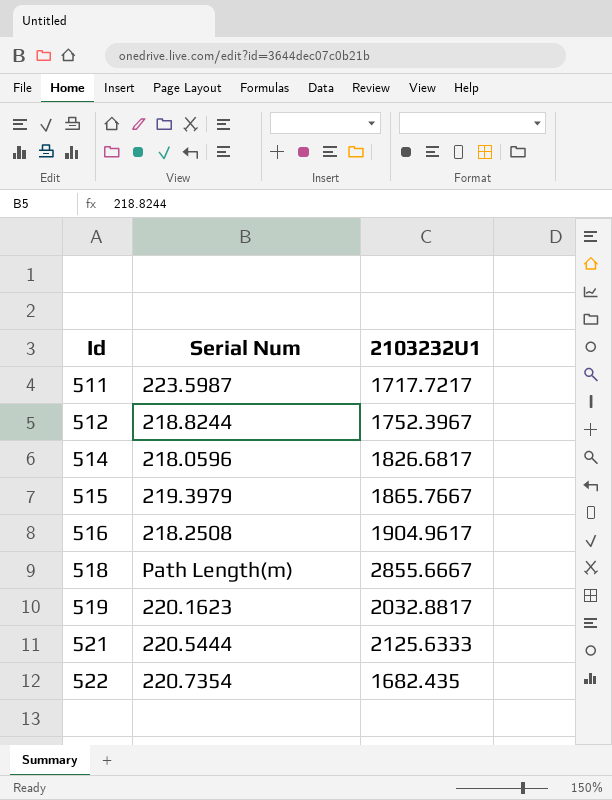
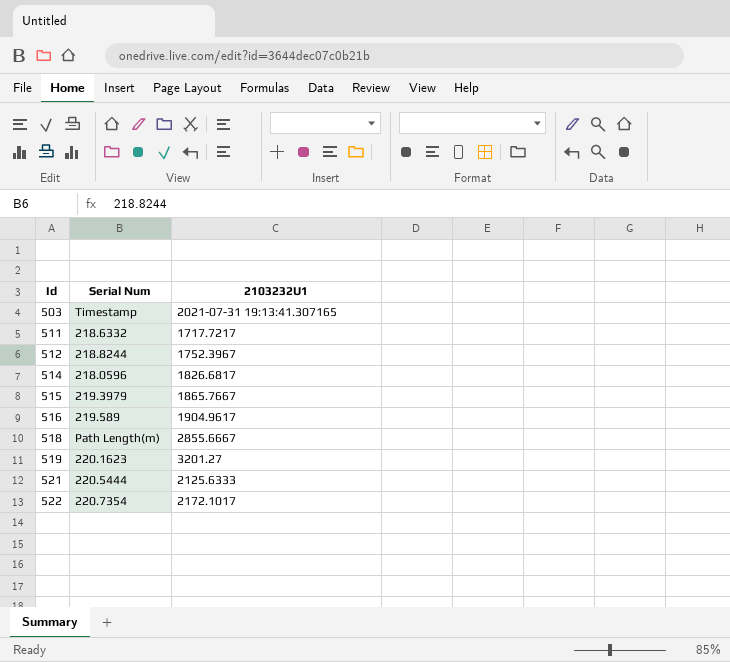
row 503: none -> Timestamp | 2021-07-31 19:13:41.307165
511 | Serial Num: 223.5987 -> 218.6332
516 | Serial Num: 218.2508 -> 219.589
519 | 2103232U1: 2032.8817 -> 3201.27
522 | 2103232U1: 1682.435 -> 2172.1017

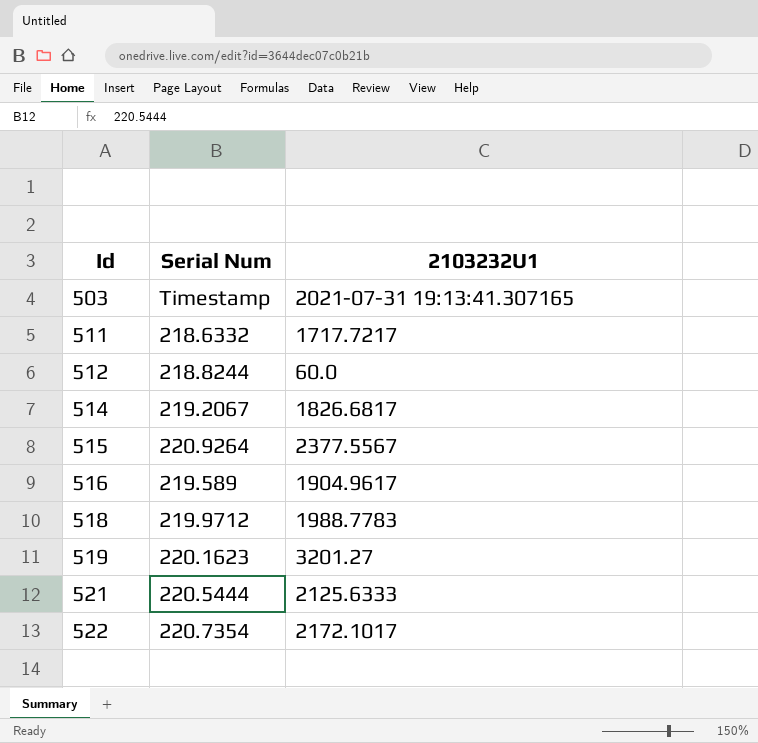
512 | 2103232U1: 1752.3967 -> 60.0
514 | Serial Num: 218.0596 -> 219.2067
515 | Serial Num: 219.3979 -> 220.9264
515 | 2103232U1: 1865.7667 -> 2377.5567
518 | Serial Num: Path Length(m) -> 219.9712
518 | 2103232U1: 2855.6667 -> 1988.7783

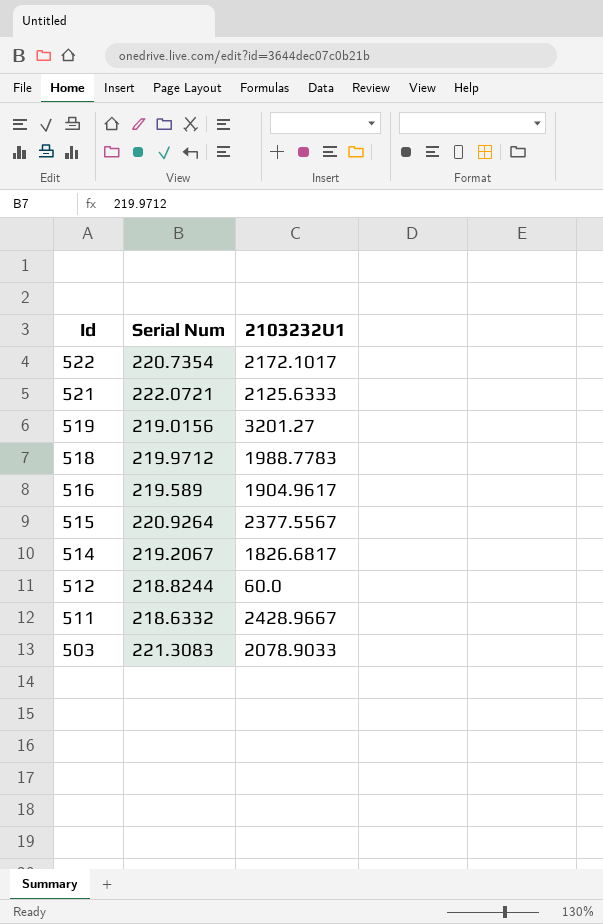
row order: Id ascending -> Id descending
521 | Serial Num: 220.5444 -> 222.0721
519 | Serial Num: 220.1623 -> 219.0156
511 | 2103232U1: 1717.7217 -> 2428.9667
503 | Serial Num: Timestamp -> 221.3083
503 | 2103232U1: 2021-07-31 19:13:41.307165 -> 2078.9033

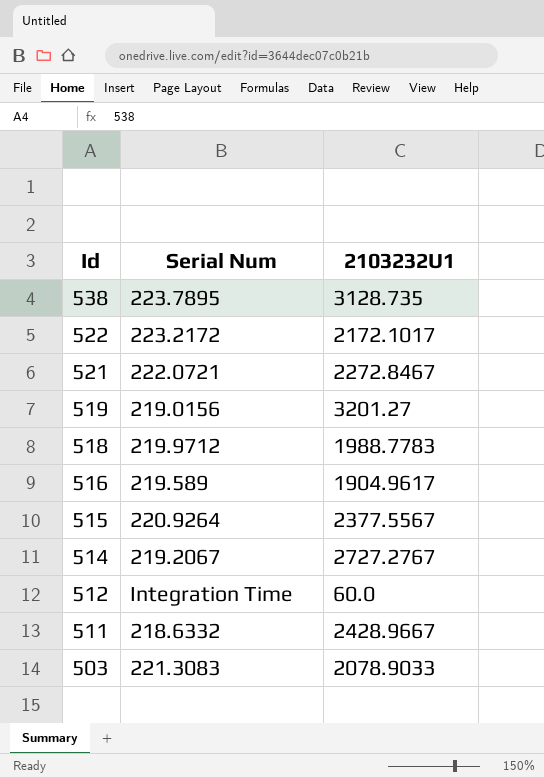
row 538: none -> 223.7895 | 3128.735
522 | Serial Num: 220.7354 -> 223.2172
521 | 2103232U1: 2125.6333 -> 2272.8467
514 | 2103232U1: 1826.6817 -> 2727.2767
512 | Serial Num: 218.8244 -> Integration Time

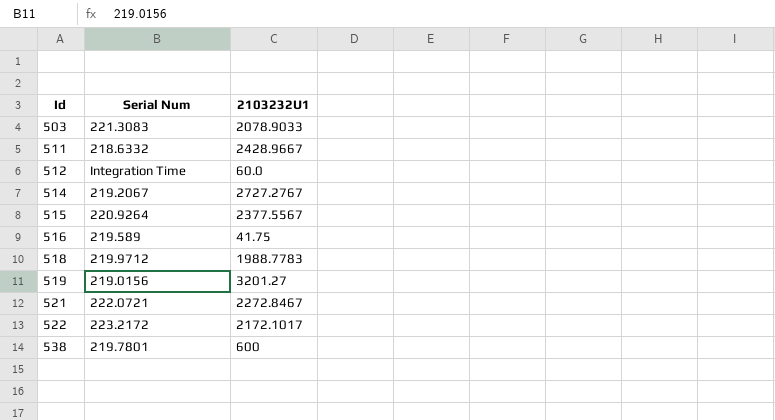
row order: Id descending -> Id ascending
516 | 2103232U1: 1904.9617 -> 41.75
538 | Serial Num: 223.7895 -> 219.7801
538 | 2103232U1: 3128.735 -> 600

